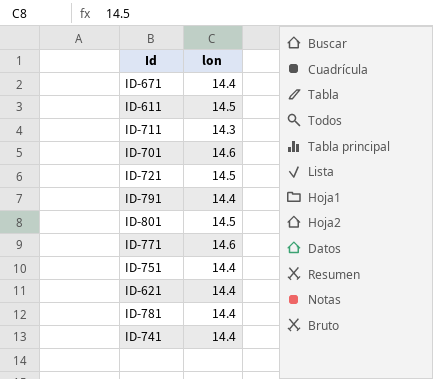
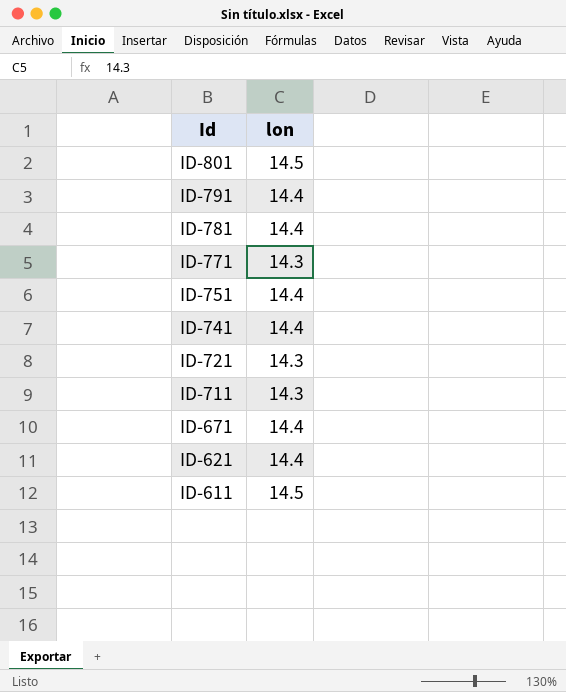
row order: none -> Id descending
row ID-701: 14.6 -> none
ID-771 | lon: 14.6 -> 14.3
ID-721 | lon: 14.5 -> 14.3

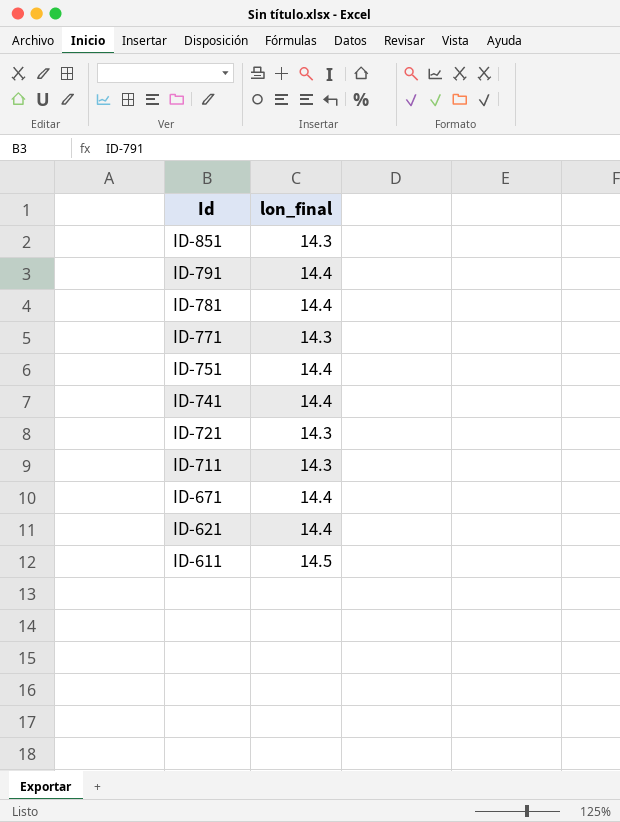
column name: lon -> lon_final
row ID-801: 14.5 -> none
row ID-851: none -> 14.3

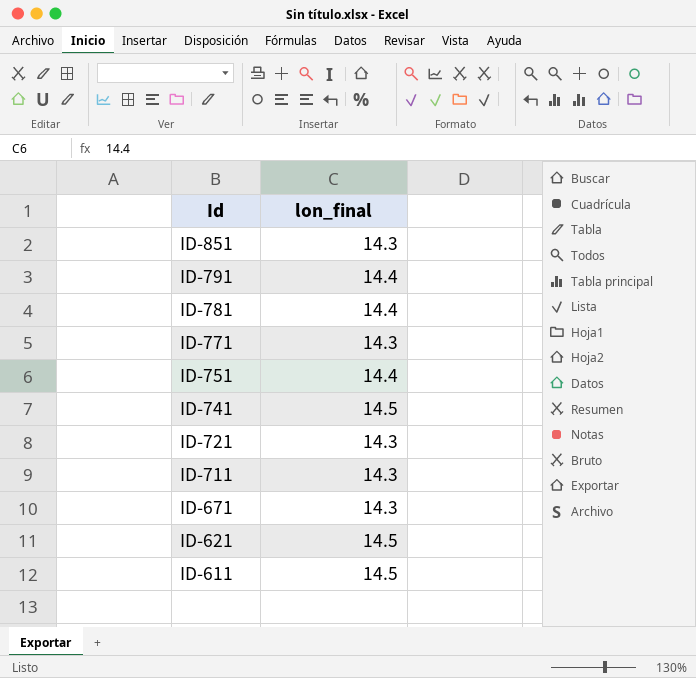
ID-741 | lon_final: 14.4 -> 14.5
ID-671 | lon_final: 14.4 -> 14.3
ID-621 | lon_final: 14.4 -> 14.5

